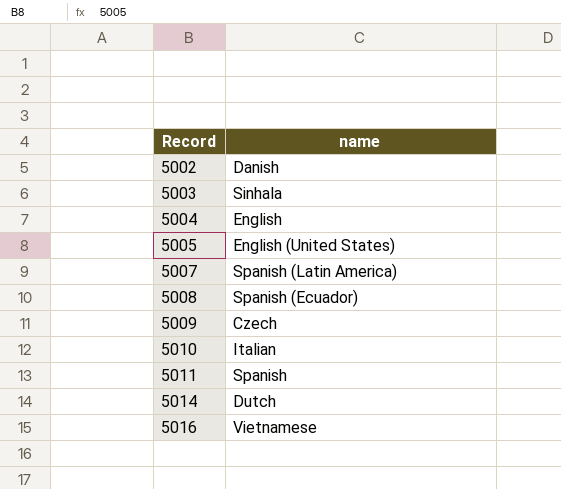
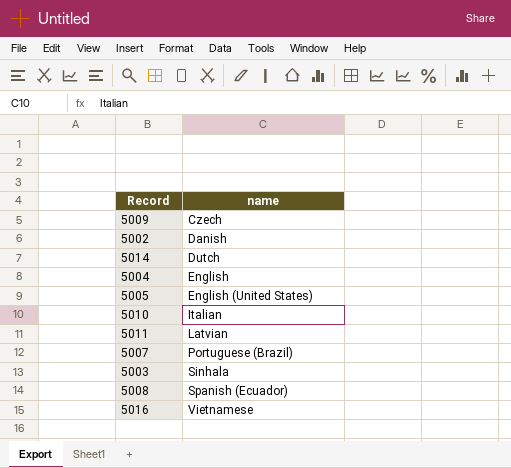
row order: Record ascending -> name ascending
5011 | name: Spanish -> Latvian
5007 | name: Spanish (Latin America) -> Portuguese (Brazil)

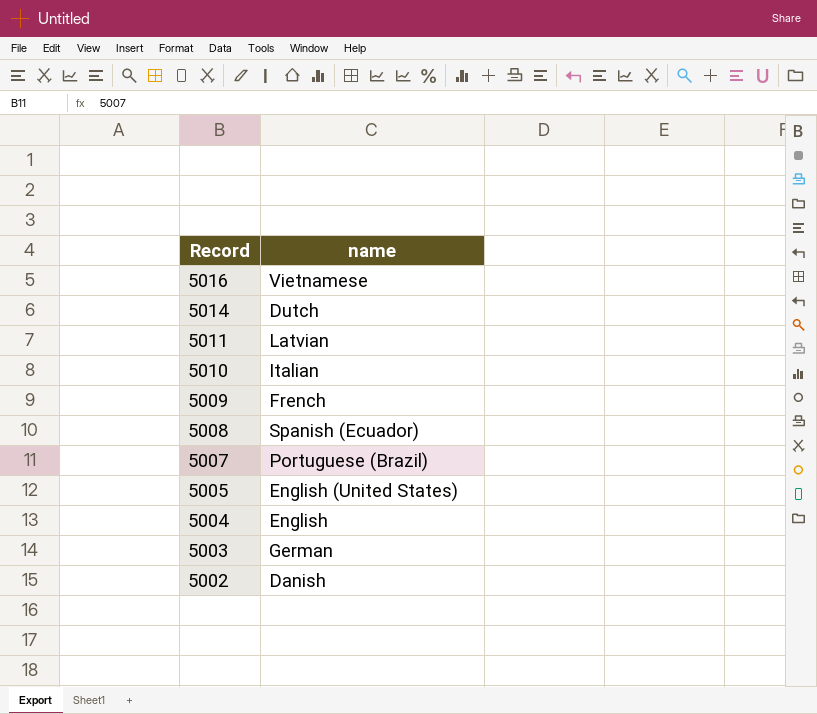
row order: name ascending -> Record descending
5009 | name: Czech -> French
5003 | name: Sinhala -> German

